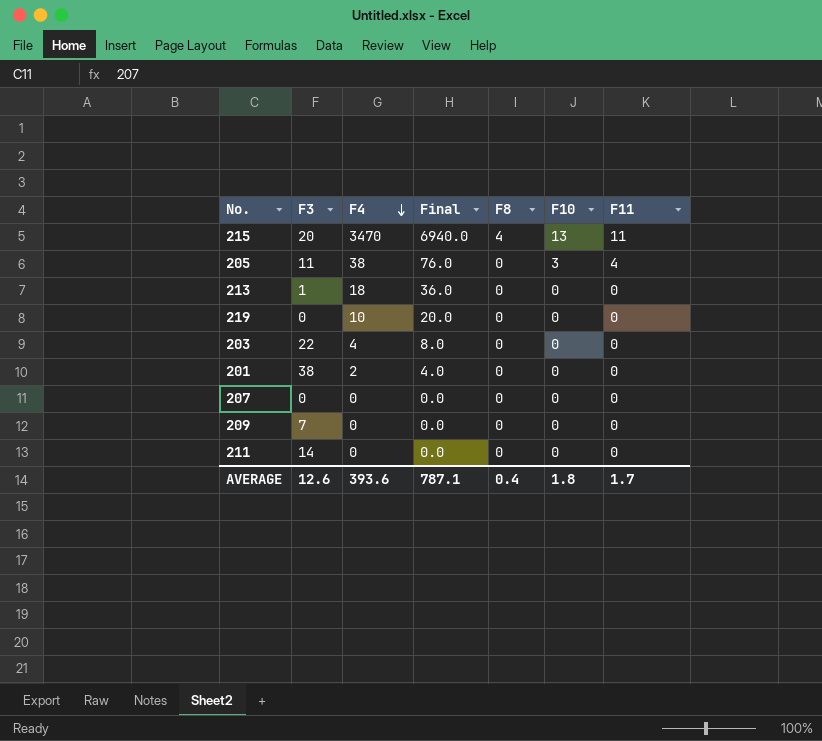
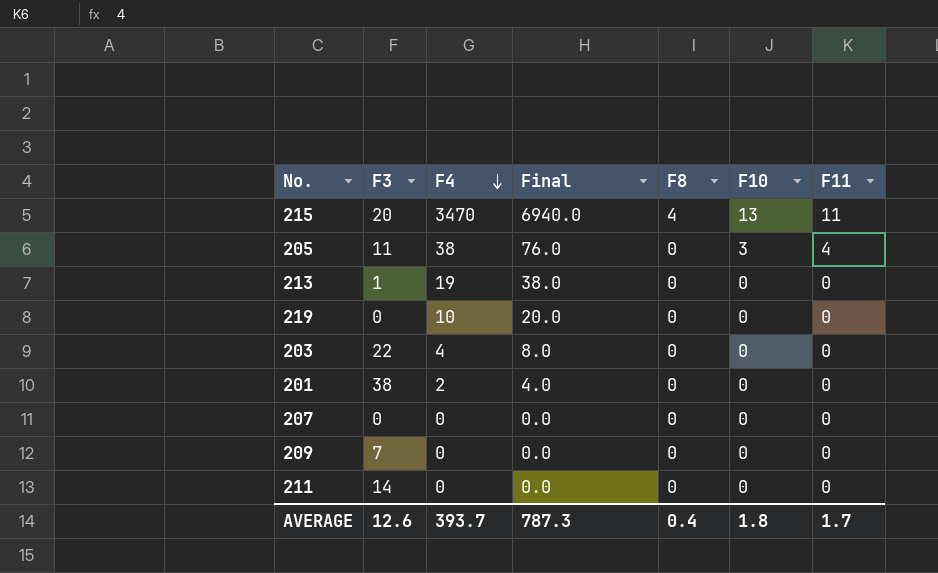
213 | F4: 18 -> 19
213 | Final: 36.0 -> 38.0
AVERAGE | F4: 393.6 -> 393.7
AVERAGE | Final: 787.1 -> 787.3

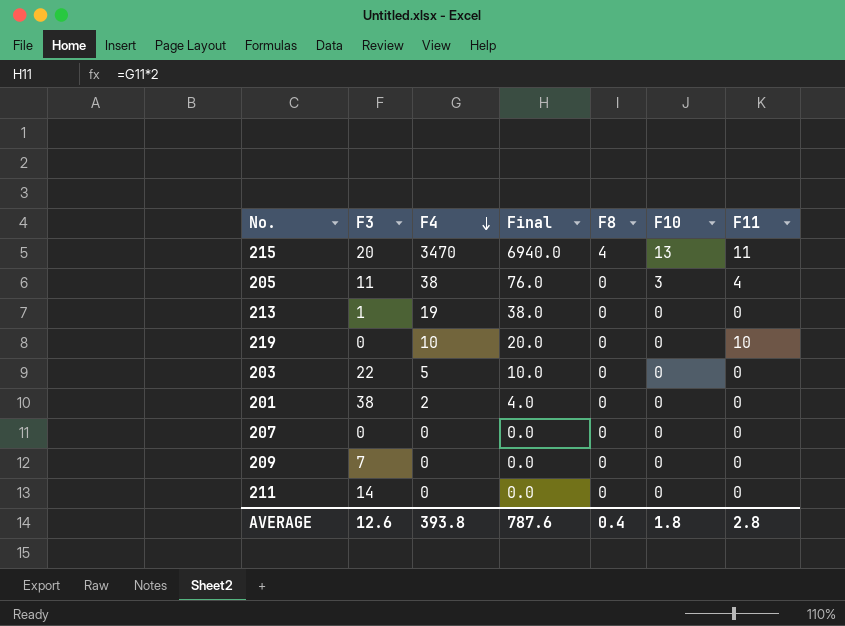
219 | F11: 0 -> 10
203 | F4: 4 -> 5
203 | Final: 8.0 -> 10.0
AVERAGE | F4: 393.7 -> 393.8
AVERAGE | Final: 787.3 -> 787.6
AVERAGE | F11: 1.7 -> 2.8

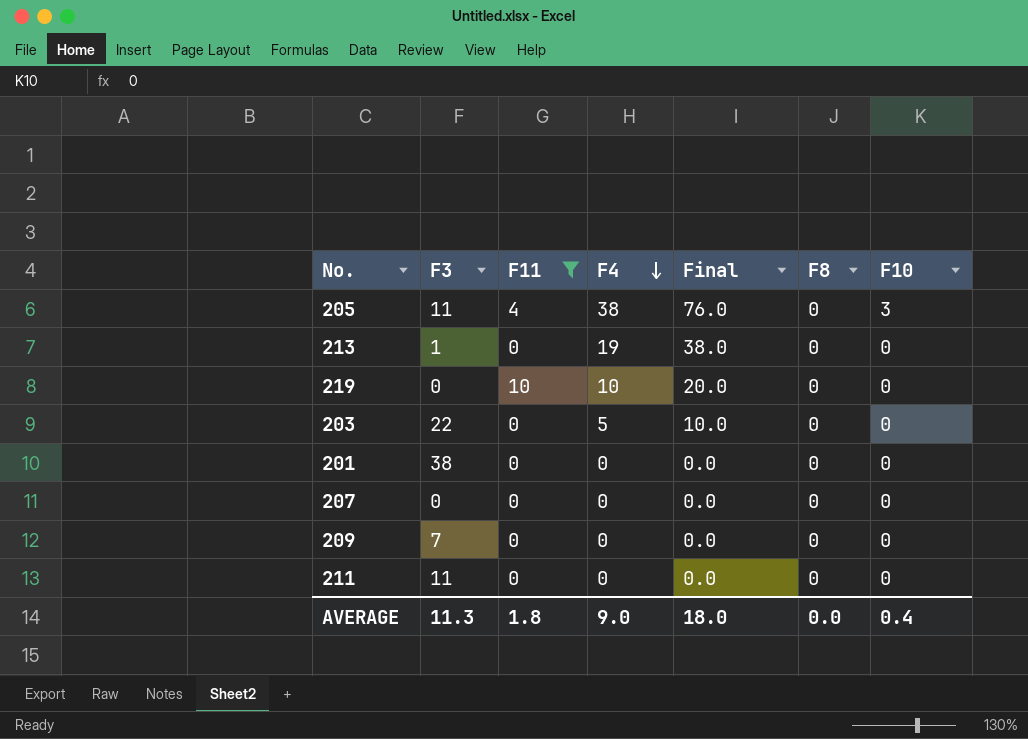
filter: none -> F11 != 11
column F11 | position: 7 -> 3
201 | F4: 2 -> 0
201 | Final: 4.0 -> 0.0
211 | F3: 14 -> 11
AVERAGE | F3: 12.6 -> 11.3
AVERAGE | F11: 2.8 -> 1.8
AVERAGE | F4: 393.8 -> 9.0
AVERAGE | Final: 787.6 -> 18.0
AVERAGE | F8: 0.4 -> 0.0
AVERAGE | F10: 1.8 -> 0.4

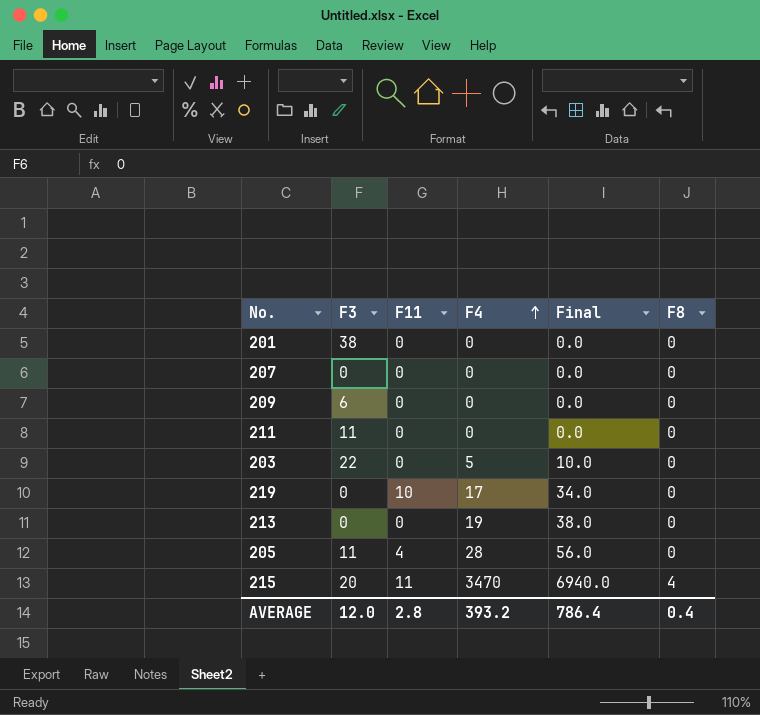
filter: F11 != 11 -> none
row order: F4 descending -> F4 ascending
column F10 | position: 7 -> none
209 | F3: 7 -> 6
219 | F4: 10 -> 17
219 | Final: 20.0 -> 34.0
213 | F3: 1 -> 0
205 | F4: 38 -> 28
205 | Final: 76.0 -> 56.0
AVERAGE | F3: 11.3 -> 12.0
AVERAGE | F11: 1.8 -> 2.8
AVERAGE | F4: 9.0 -> 393.2
AVERAGE | Final: 18.0 -> 786.4
AVERAGE | F8: 0.0 -> 0.4

